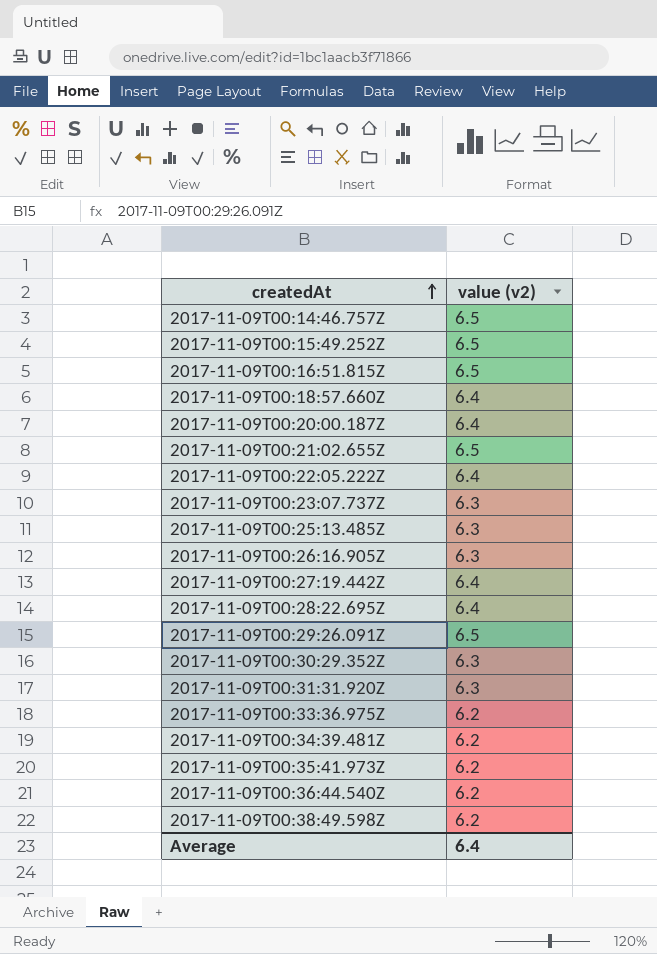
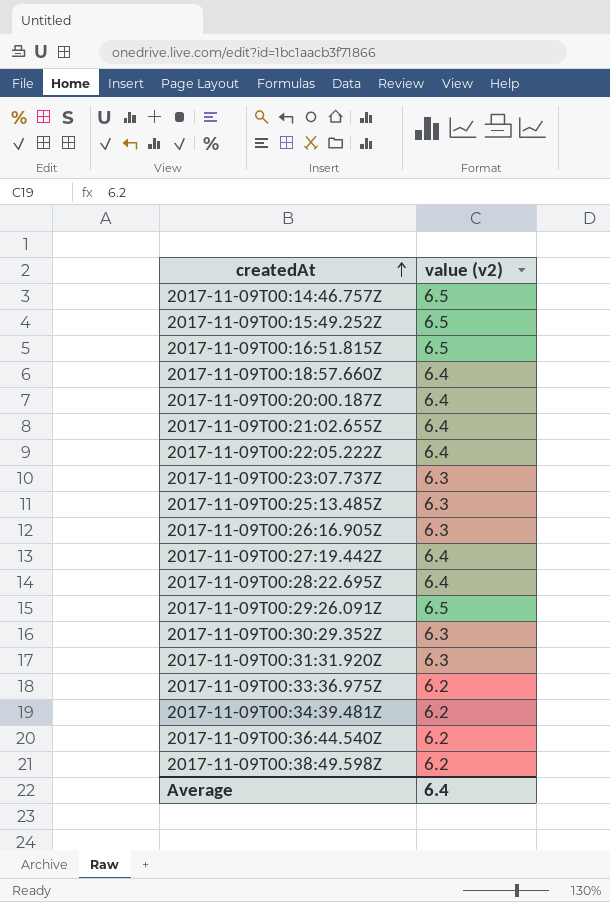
row 2017-11-09T00:35:41.973Z: 6.2 -> none
2017-11-09T00:21:02.655Z | value (v2): 6.5 -> 6.4

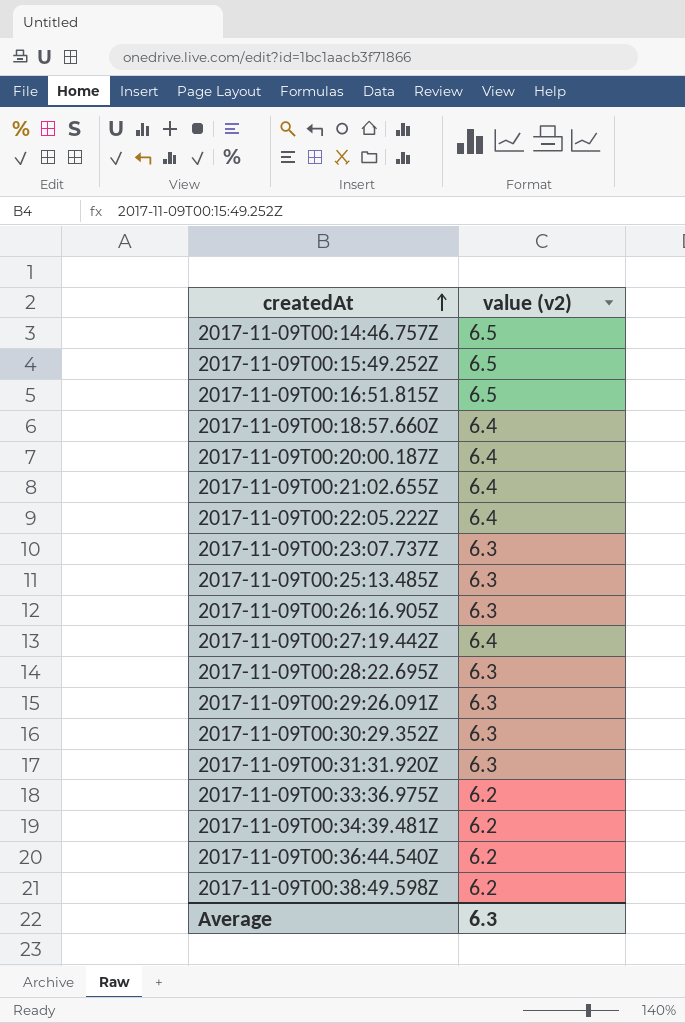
2017-11-09T00:28:22.695Z | value (v2): 6.4 -> 6.3
2017-11-09T00:29:26.091Z | value (v2): 6.5 -> 6.3
Average | value (v2): 6.4 -> 6.3

